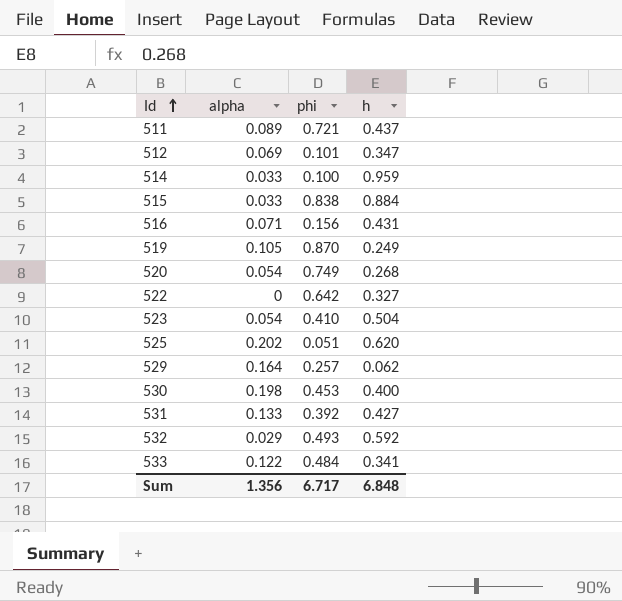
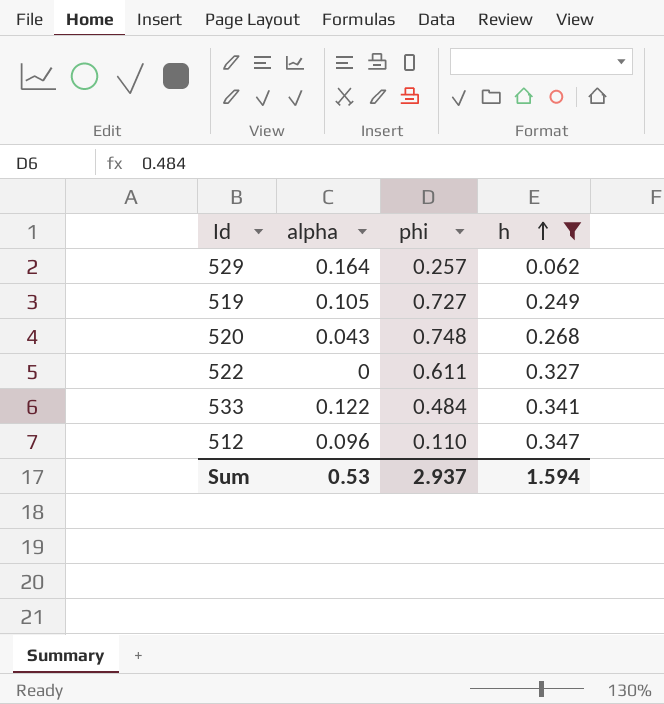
filter: none -> h <= 0.347
row order: Id ascending -> h ascending
519 | phi: 0.870 -> 0.727
520 | alpha: 0.054 -> 0.043
520 | phi: 0.749 -> 0.748
522 | phi: 0.642 -> 0.611
512 | alpha: 0.069 -> 0.096
512 | phi: 0.101 -> 0.110
Sum | alpha: 1.356 -> 0.53
Sum | phi: 6.717 -> 2.937
Sum | h: 6.848 -> 1.594

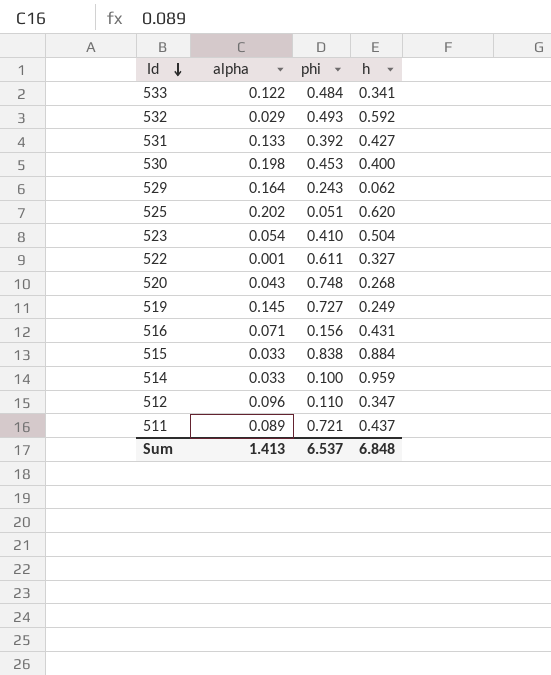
filter: h <= 0.347 -> none
row order: h ascending -> Id descending
529 | phi: 0.257 -> 0.243
522 | alpha: 0 -> 0.001
519 | alpha: 0.105 -> 0.145
Sum | alpha: 0.53 -> 1.413
Sum | phi: 2.937 -> 6.537
Sum | h: 1.594 -> 6.848

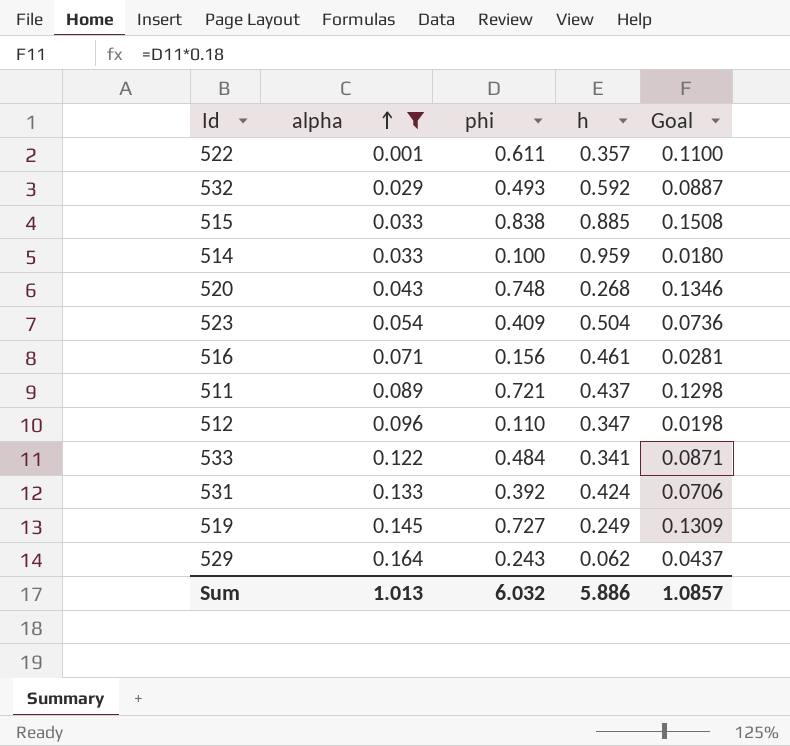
filter: none -> alpha <= 0.164
row order: Id descending -> alpha ascending
column Goal | formula: none -> [phi] * 0.18
522 | h: 0.327 -> 0.357
515 | h: 0.884 -> 0.885
523 | phi: 0.410 -> 0.409
516 | h: 0.431 -> 0.461
531 | h: 0.427 -> 0.424
Sum | alpha: 1.413 -> 1.013
Sum | phi: 6.537 -> 6.032
Sum | h: 6.848 -> 5.886

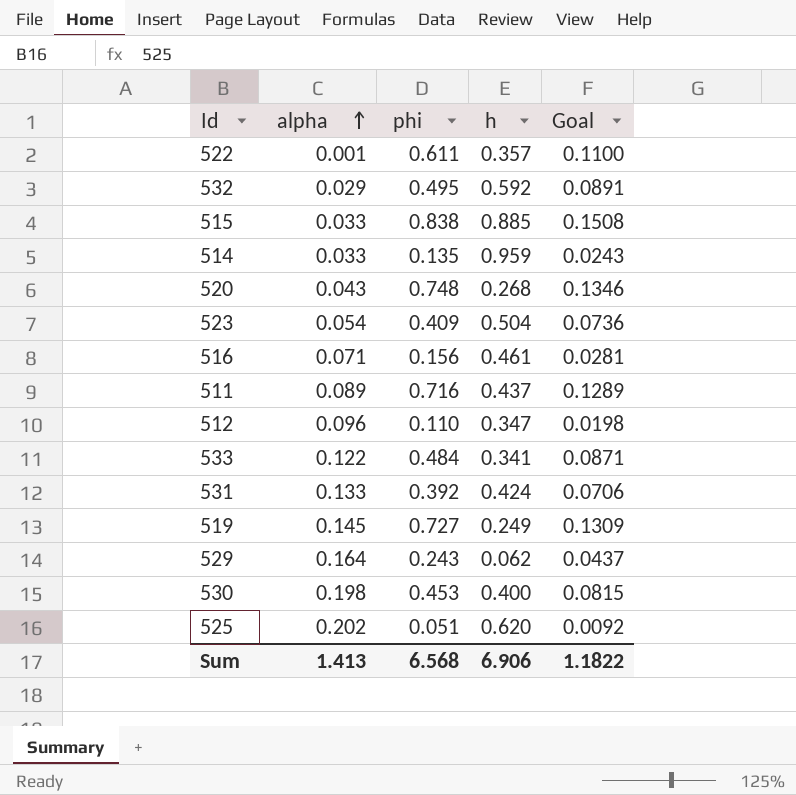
filter: alpha <= 0.164 -> none
532 | phi: 0.493 -> 0.495
532 | Goal: 0.0887 -> 0.0891
514 | phi: 0.100 -> 0.135
514 | Goal: 0.0180 -> 0.0243
511 | phi: 0.721 -> 0.716
511 | Goal: 0.1298 -> 0.1289
Sum | alpha: 1.013 -> 1.413
Sum | phi: 6.032 -> 6.568
Sum | h: 5.886 -> 6.906
Sum | Goal: 1.0857 -> 1.1822

